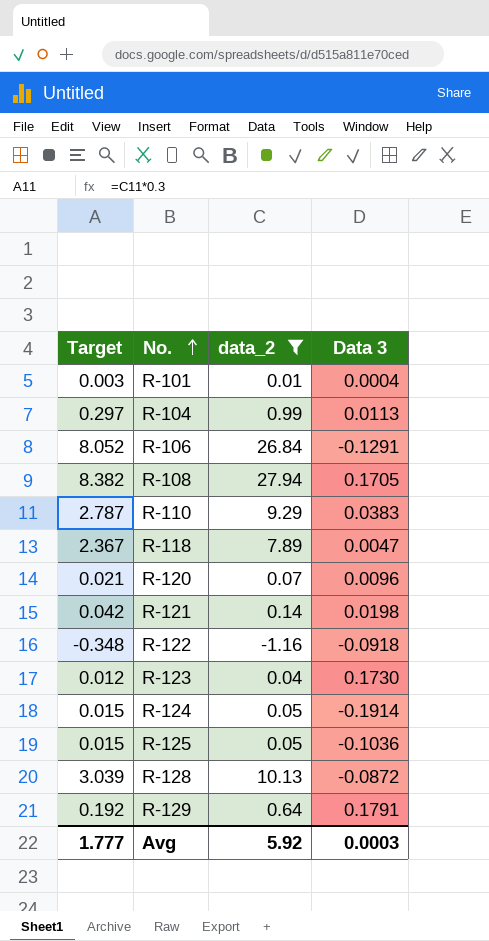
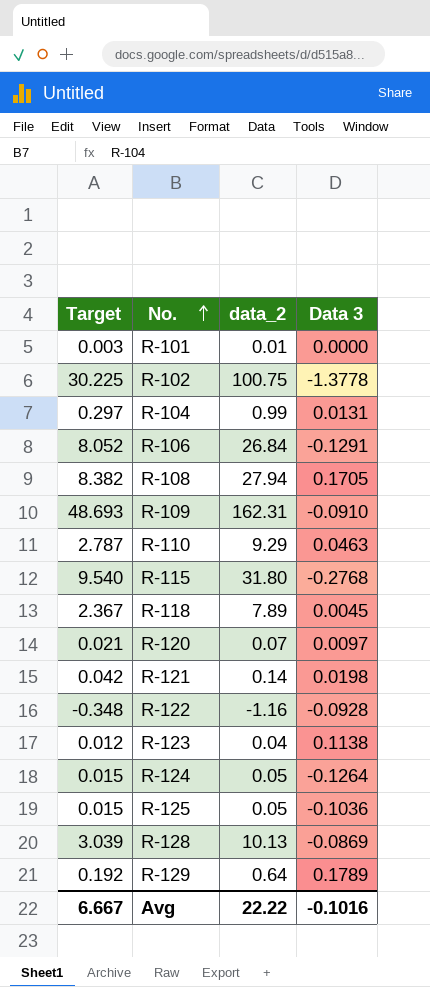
filter: data_2 <= 27.94 -> none
R-101 | Data 3: 0.0004 -> 0.0000
R-104 | Data 3: 0.0113 -> 0.0131
R-110 | Data 3: 0.0383 -> 0.0463
R-118 | Data 3: 0.0047 -> 0.0045
R-120 | Data 3: 0.0096 -> 0.0097
R-122 | Data 3: -0.0918 -> -0.0928
R-123 | Data 3: 0.1730 -> 0.1138
R-124 | Data 3: -0.1914 -> -0.1264
R-128 | Data 3: -0.0872 -> -0.0869
R-129 | Data 3: 0.1791 -> 0.1789
Avg | Target: 1.777 -> 6.667
Avg | data_2: 5.92 -> 22.22
Avg | Data 3: 0.0003 -> -0.1016

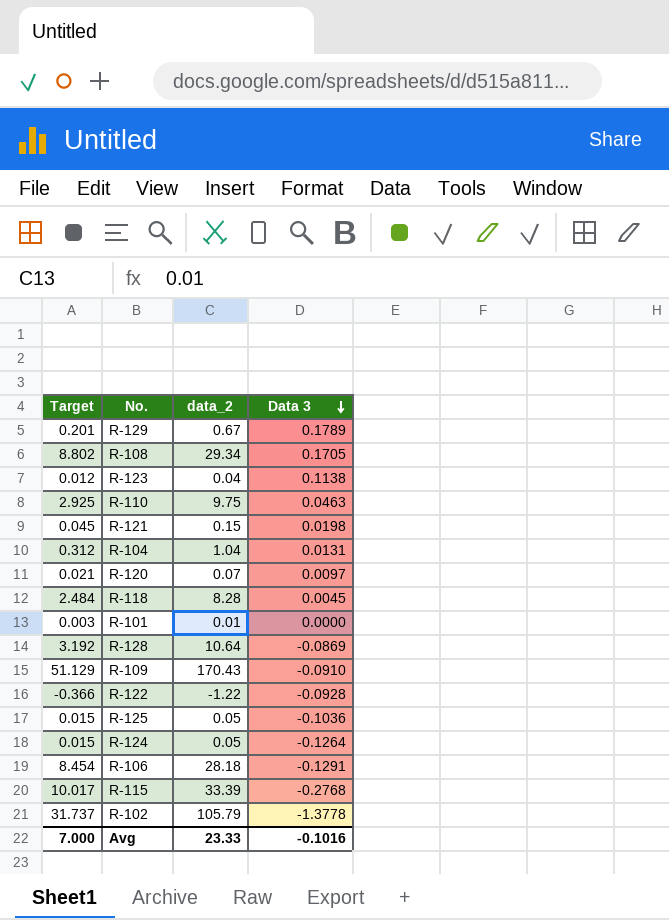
row order: No. ascending -> Data 3 descending
R-129 | Target: 0.192 -> 0.201
R-129 | data_2: 0.64 -> 0.67
R-108 | Target: 8.382 -> 8.802
R-108 | data_2: 27.94 -> 29.34
R-110 | Target: 2.787 -> 2.925
R-110 | data_2: 9.29 -> 9.75
R-121 | Target: 0.042 -> 0.045
R-121 | data_2: 0.14 -> 0.15
R-104 | Target: 0.297 -> 0.312
R-104 | data_2: 0.99 -> 1.04
R-118 | Target: 2.367 -> 2.484
R-118 | data_2: 7.89 -> 8.28
R-128 | Target: 3.039 -> 3.192
R-128 | data_2: 10.13 -> 10.64
R-109 | Target: 48.693 -> 51.129
R-109 | data_2: 162.31 -> 170.43
R-122 | Target: -0.348 -> -0.366
R-122 | data_2: -1.16 -> -1.22
R-106 | Target: 8.052 -> 8.454
R-106 | data_2: 26.84 -> 28.18
R-115 | Target: 9.540 -> 10.017
R-115 | data_2: 31.80 -> 33.39
R-102 | Target: 30.225 -> 31.737
R-102 | data_2: 100.75 -> 105.79
Avg | Target: 6.667 -> 7.000
Avg | data_2: 22.22 -> 23.33

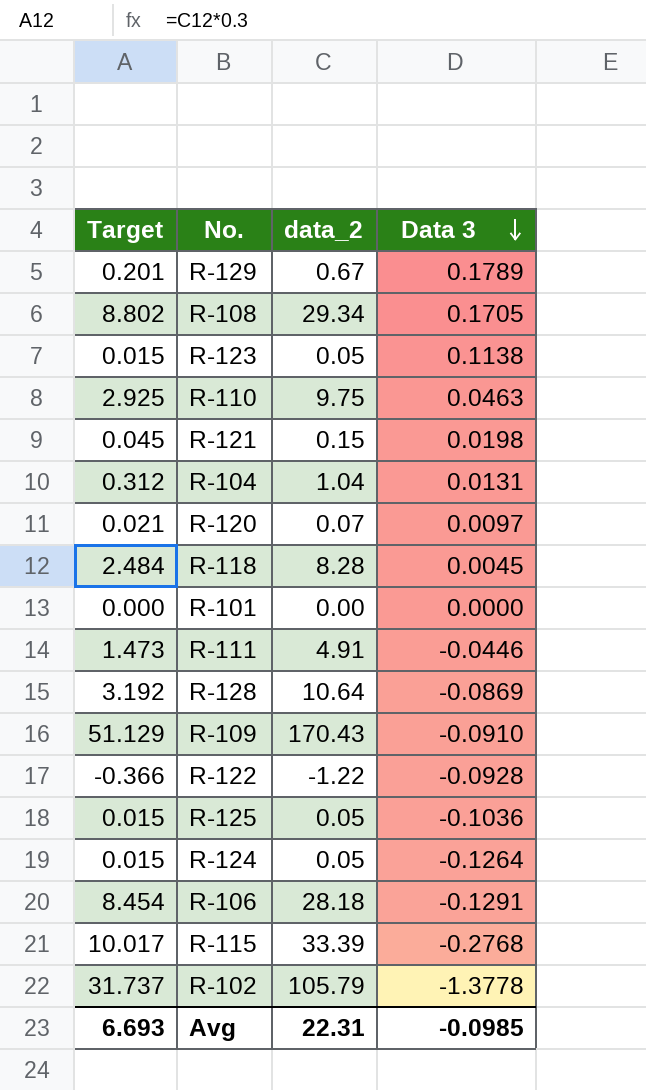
R-123 | Target: 0.012 -> 0.015
R-123 | data_2: 0.04 -> 0.05
R-101 | Target: 0.003 -> 0.000
R-101 | data_2: 0.01 -> 0.00
row R-111: none -> 1.473 | 4.91 | -0.0446
Avg | Target: 7.000 -> 6.693
Avg | data_2: 23.33 -> 22.31
Avg | Data 3: -0.1016 -> -0.0985

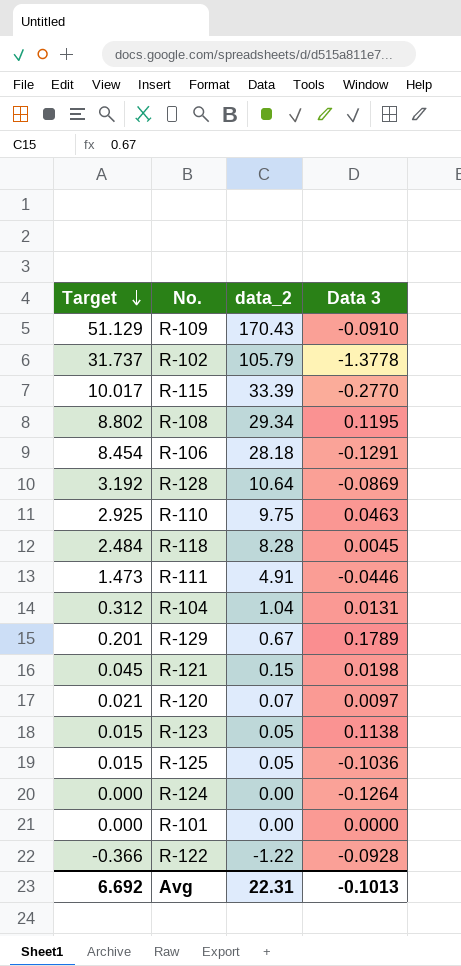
row order: Data 3 descending -> Target descending
R-115 | Data 3: -0.2768 -> -0.2770
R-108 | Data 3: 0.1705 -> 0.1195
R-124 | Target: 0.015 -> 0.000
R-124 | data_2: 0.05 -> 0.00
Avg | Target: 6.693 -> 6.692
Avg | Data 3: -0.0985 -> -0.1013

